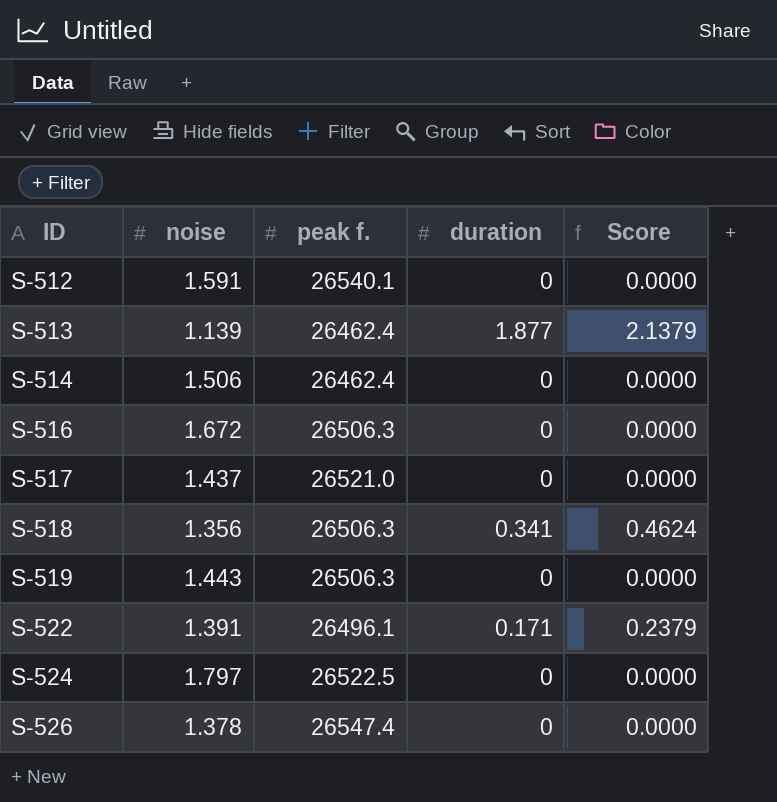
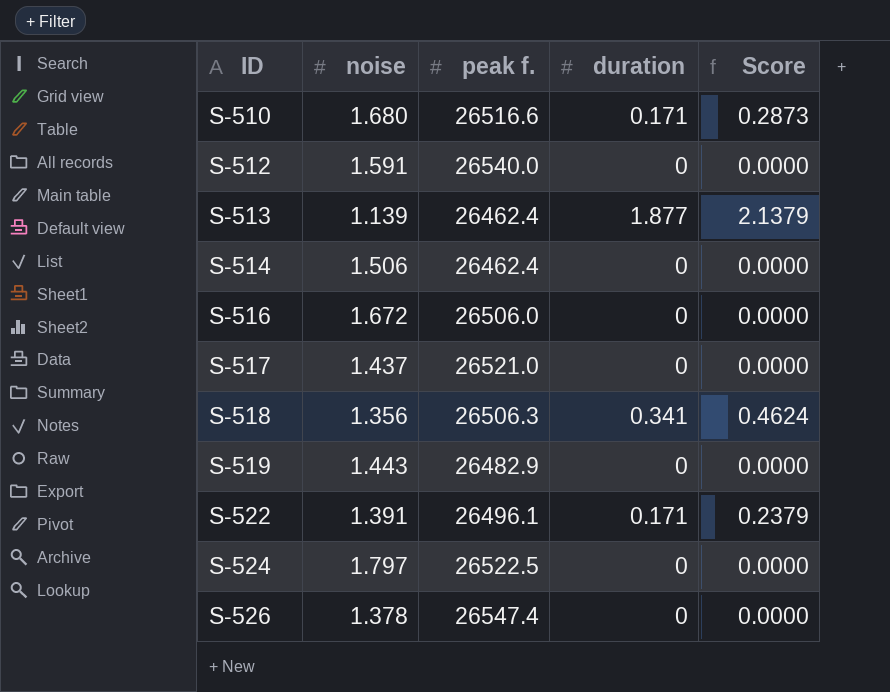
row S-510: none -> 1.680 | 26516.6 | 0.171 | 0.2873
S-512 | peak f.: 26540.1 -> 26540.0
S-516 | peak f.: 26506.3 -> 26506.0
S-519 | peak f.: 26506.3 -> 26482.9

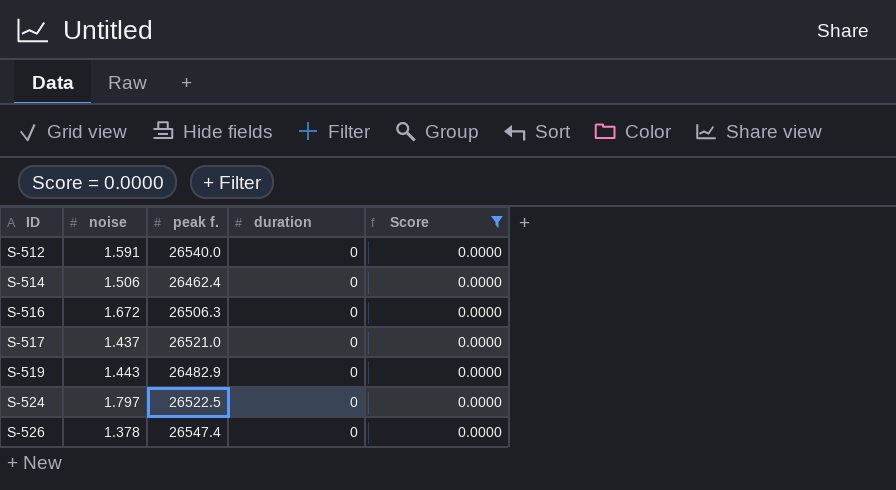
filter: none -> Score = 0.0000
S-516 | peak f.: 26506.0 -> 26506.3

